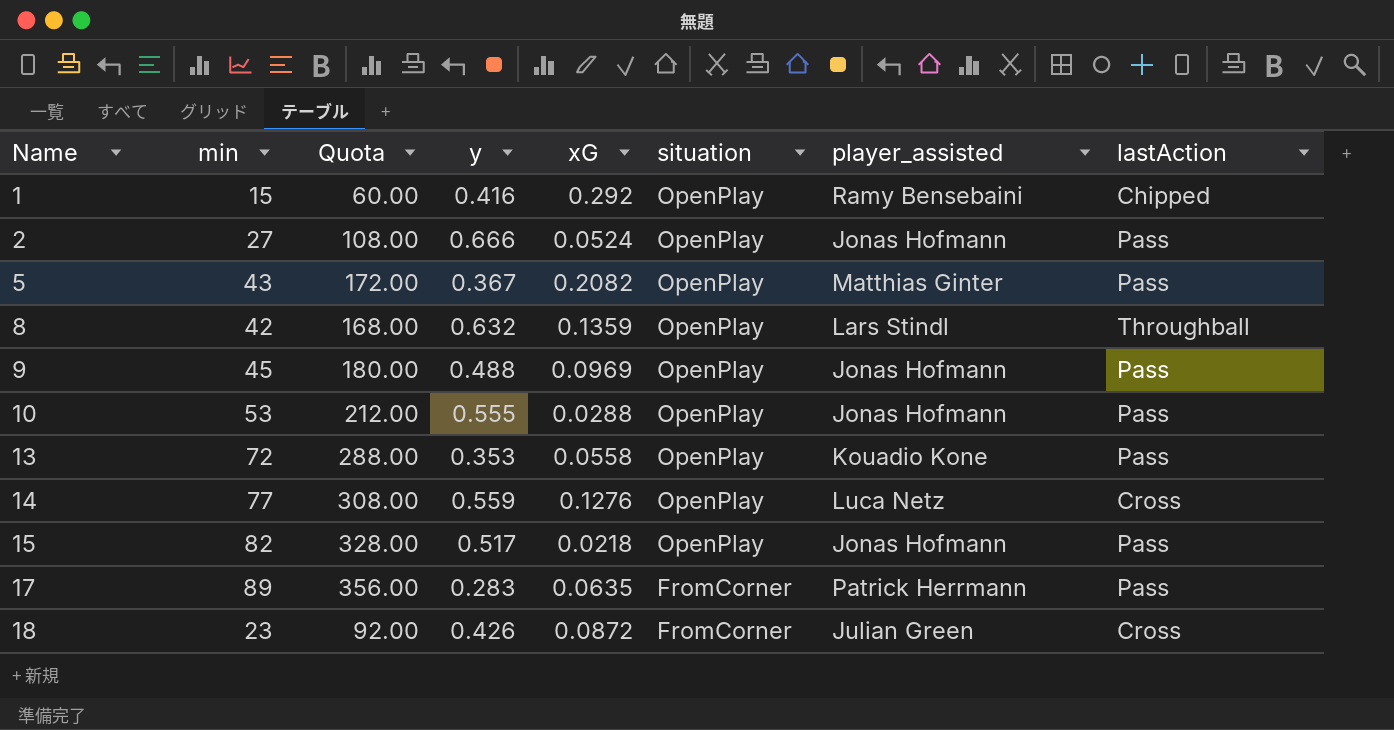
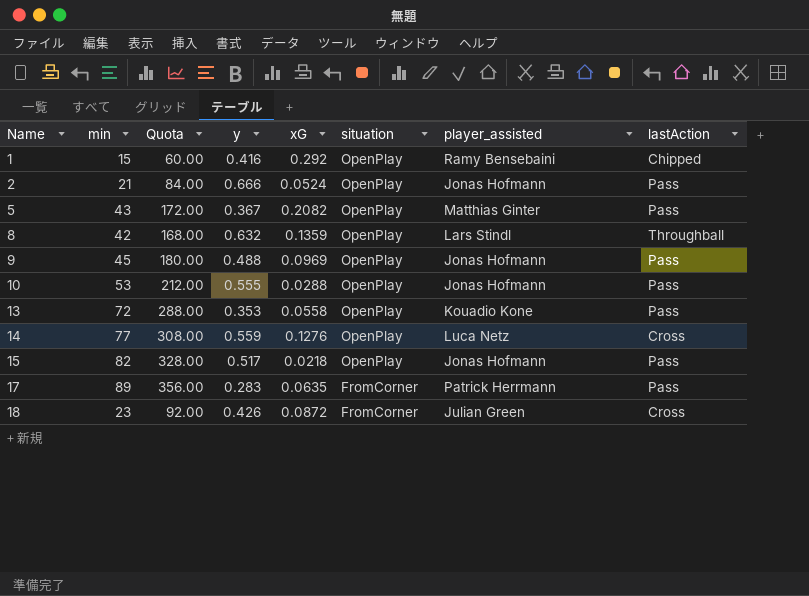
2 | min: 27 -> 21
2 | Quota: 108.00 -> 84.00

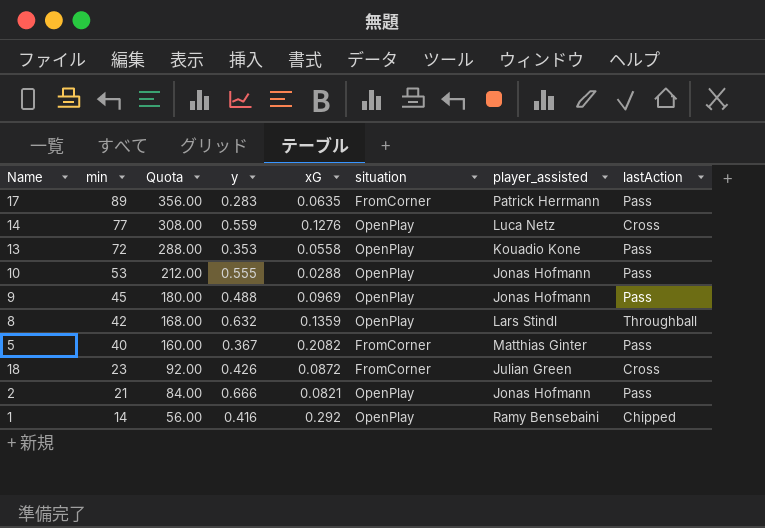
row order: Name ascending -> min descending
row 15: 82 | 328.00 | 0.517 | 0.0218 | OpenPlay | Jonas Hofmann | Pass -> none
5 | min: 43 -> 40
5 | Quota: 172.00 -> 160.00
5 | situation: OpenPlay -> FromCorner
2 | xG: 0.0524 -> 0.0821
1 | min: 15 -> 14
1 | Quota: 60.00 -> 56.00

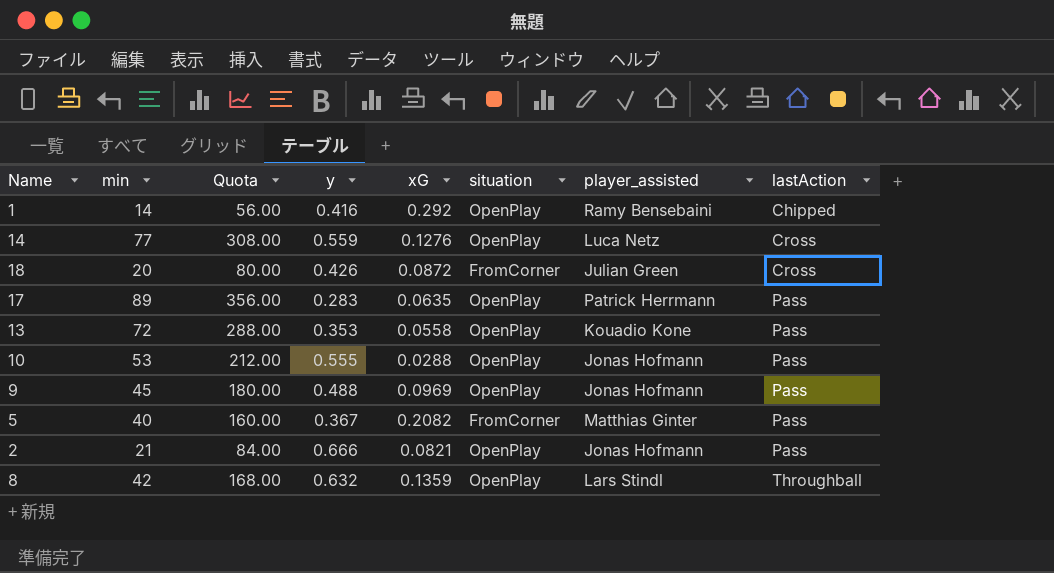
row order: min descending -> lastAction ascending
18 | min: 23 -> 20
18 | Quota: 92.00 -> 80.00
17 | situation: FromCorner -> OpenPlay

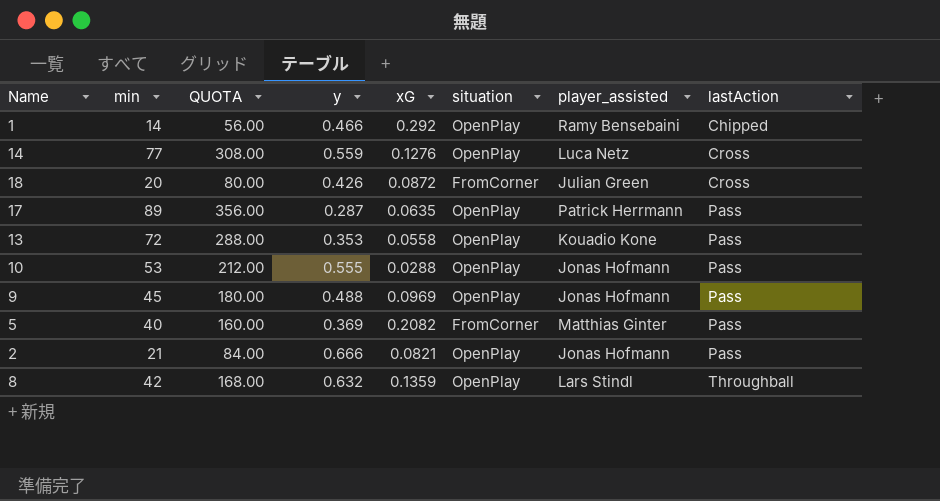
column name: Quota -> QUOTA
1 | y: 0.416 -> 0.466
17 | y: 0.283 -> 0.287
5 | y: 0.367 -> 0.369

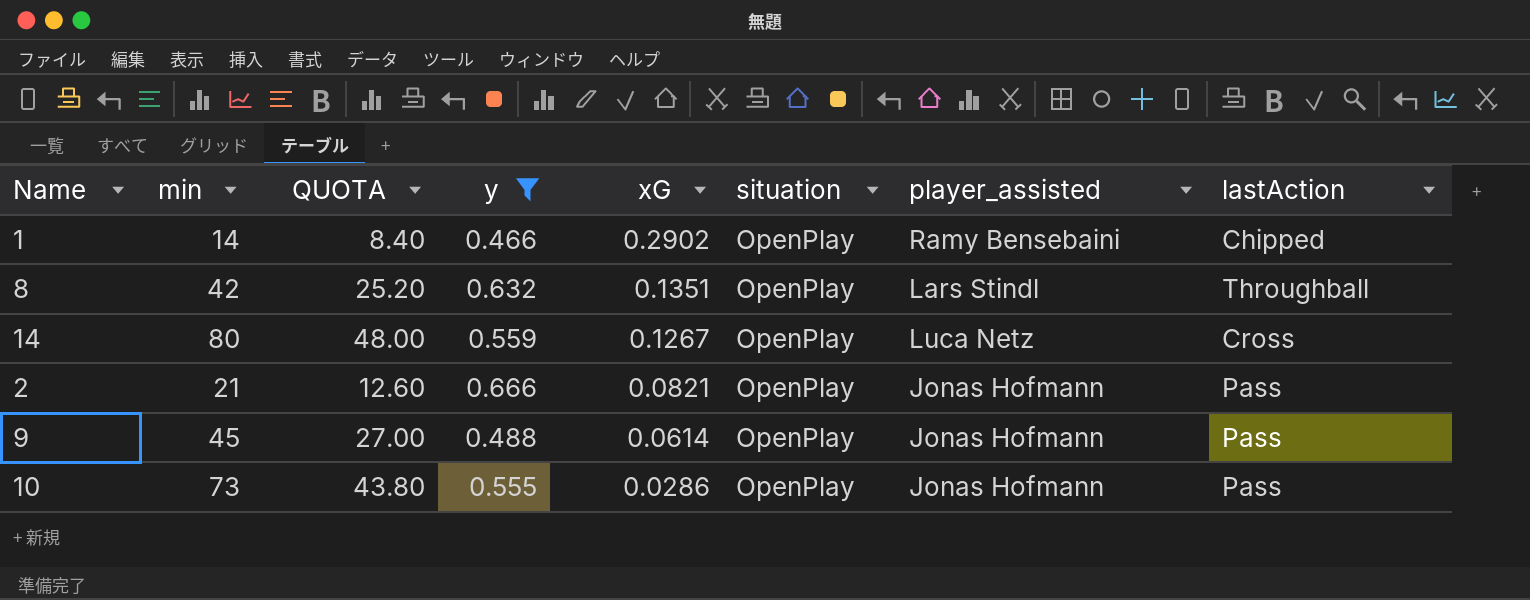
filter: none -> y >= 0.466
row order: lastAction ascending -> xG descending
column QUOTA | formula: [min] * 4 -> [min] * 0.6
1 | xG: 0.292 -> 0.2902
8 | xG: 0.1359 -> 0.1351
14 | min: 77 -> 80
14 | xG: 0.1276 -> 0.1267
9 | xG: 0.0969 -> 0.0614
10 | min: 53 -> 73
10 | xG: 0.0288 -> 0.0286

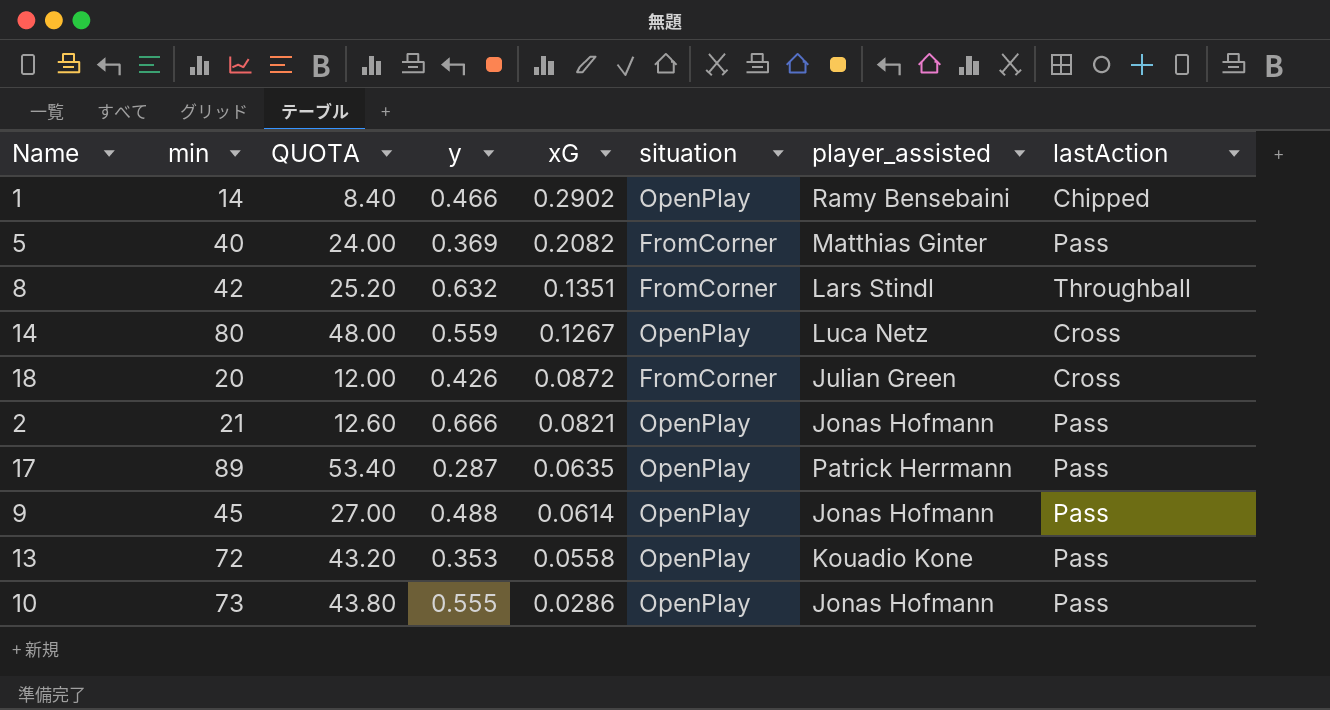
filter: y >= 0.466 -> none
8 | situation: OpenPlay -> FromCorner

